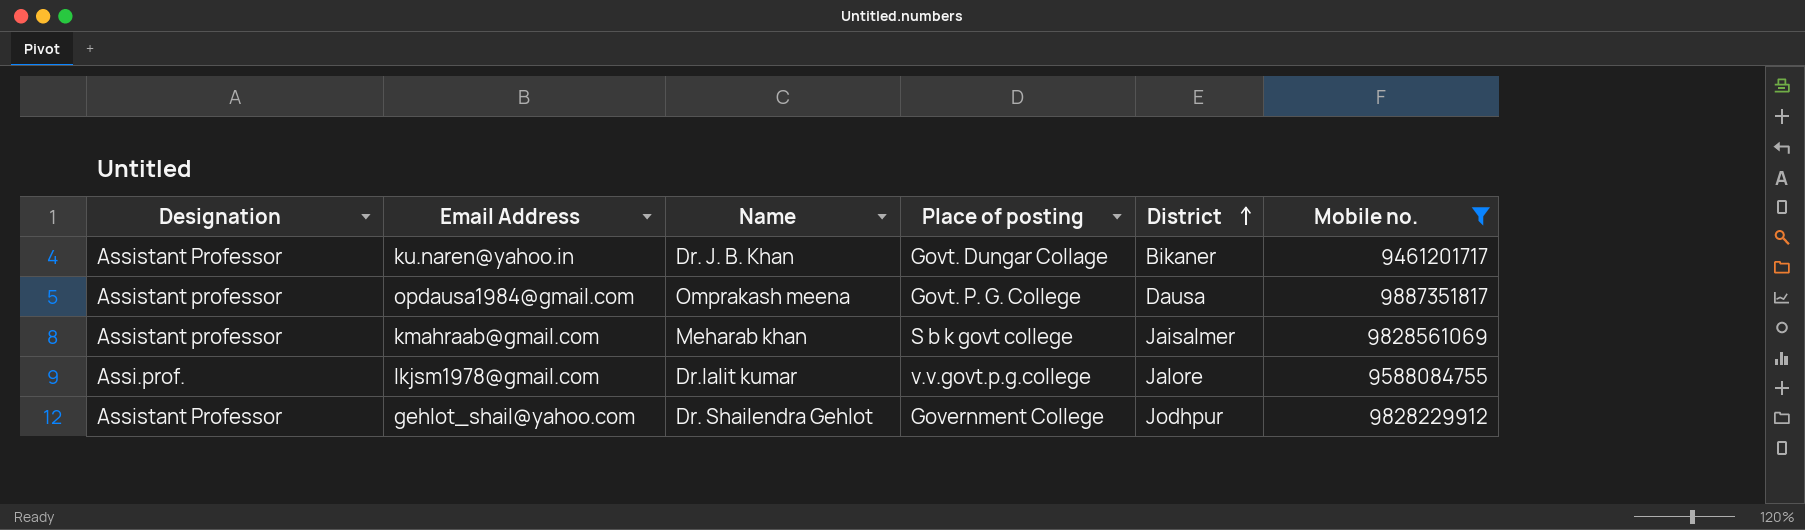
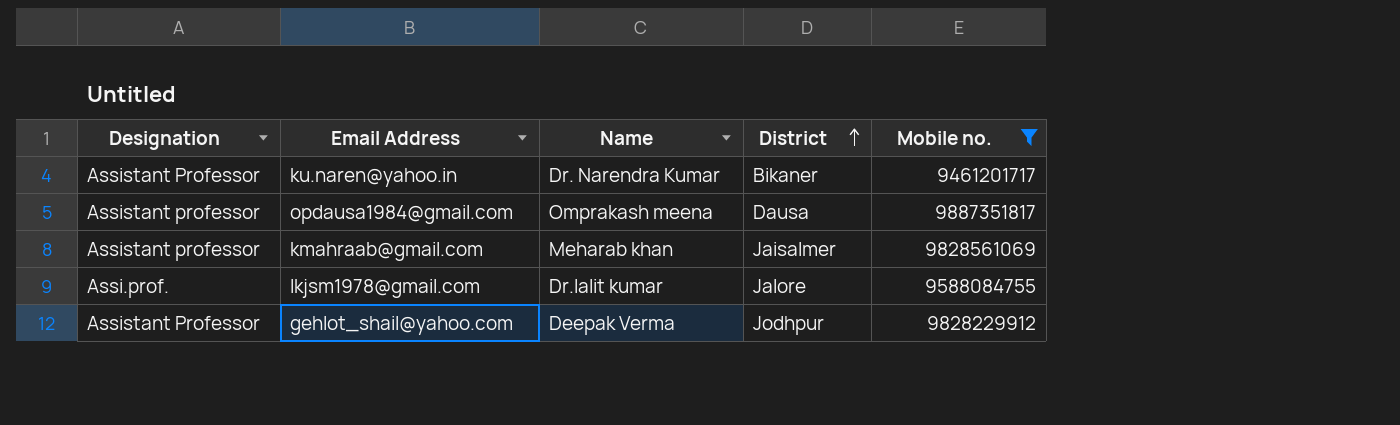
column Place of posting | position: 4 -> none
ku.naren@yahoo.in | Name: Dr. J. B. Khan -> Dr. Narendra Kumar
gehlot_shail@yahoo.com | Name: Dr. Shailendra Gehlot -> Deepak Verma

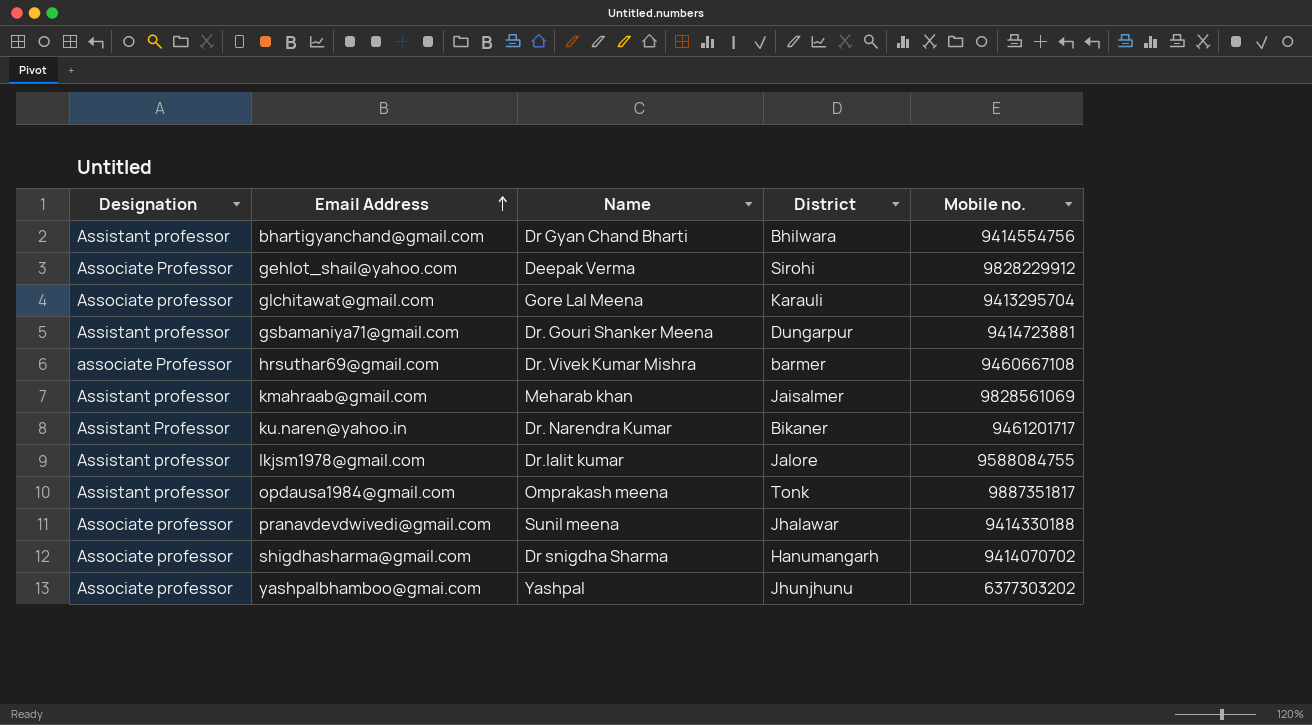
filter: Mobile no. >= 9461201717 -> none
row order: District ascending -> Email Address ascending
gehlot_shail@yahoo.com | Designation: Assistant Professor -> Associate Professor
gehlot_shail@yahoo.com | District: Jodhpur -> Sirohi
lkjsm1978@gmail.com | Designation: Assi.prof. -> Assistant professor
opdausa1984@gmail.com | District: Dausa -> Tonk

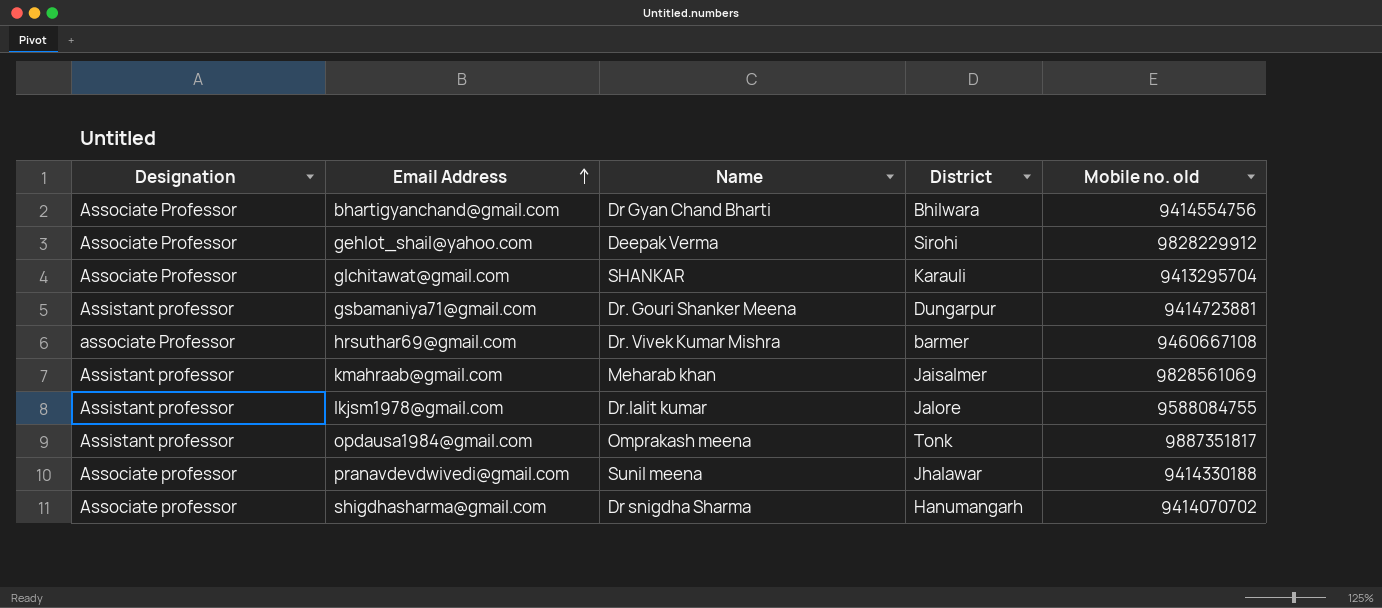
column name: Mobile no. -> Mobile no. old
row ku.naren@yahoo.in: Assistant Professor | Dr. Narendra Kumar | Bikaner | 9461201717 -> none
row yashpalbhamboo@gmai.com: Associate professor | Yashpal | Jhunjhunu | 6377303202 -> none
bhartigyanchand@gmail.com | Designation: Assistant professor -> Associate Professor
glchitawat@gmail.com | Designation: Associate professor -> Associate Professor
glchitawat@gmail.com | Name: Gore Lal Meena -> SHANKAR

